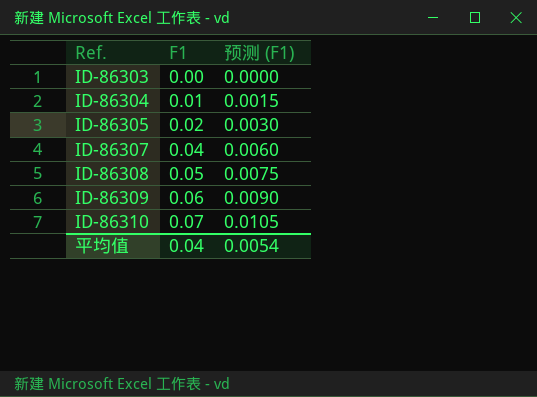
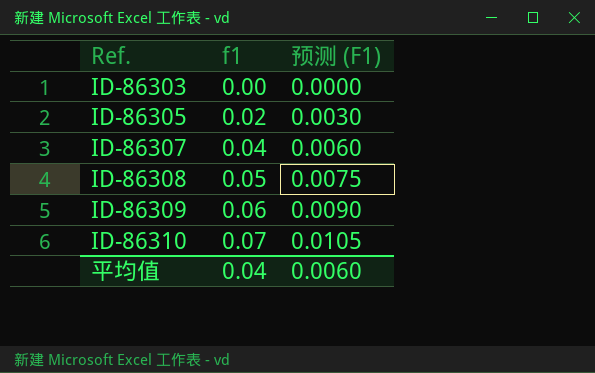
column name: F1 -> f1
row ID-86304: 0.01 | 0.0015 -> none
平均值 | 预测 (F1): 0.0054 -> 0.0060

